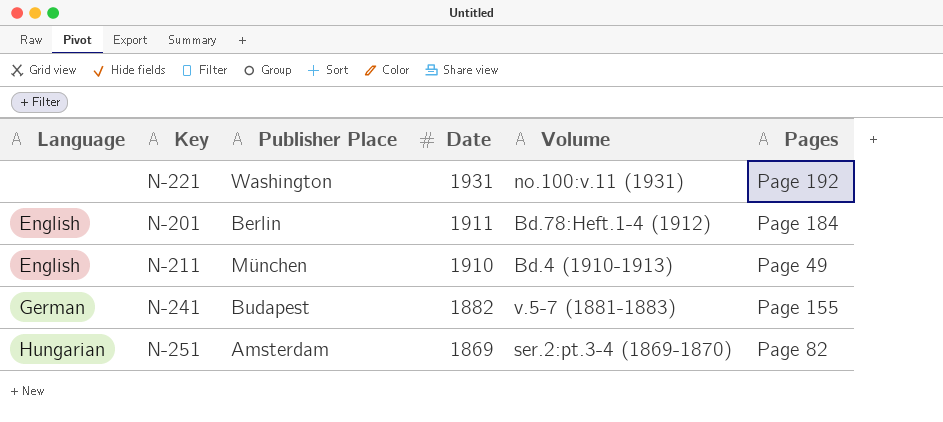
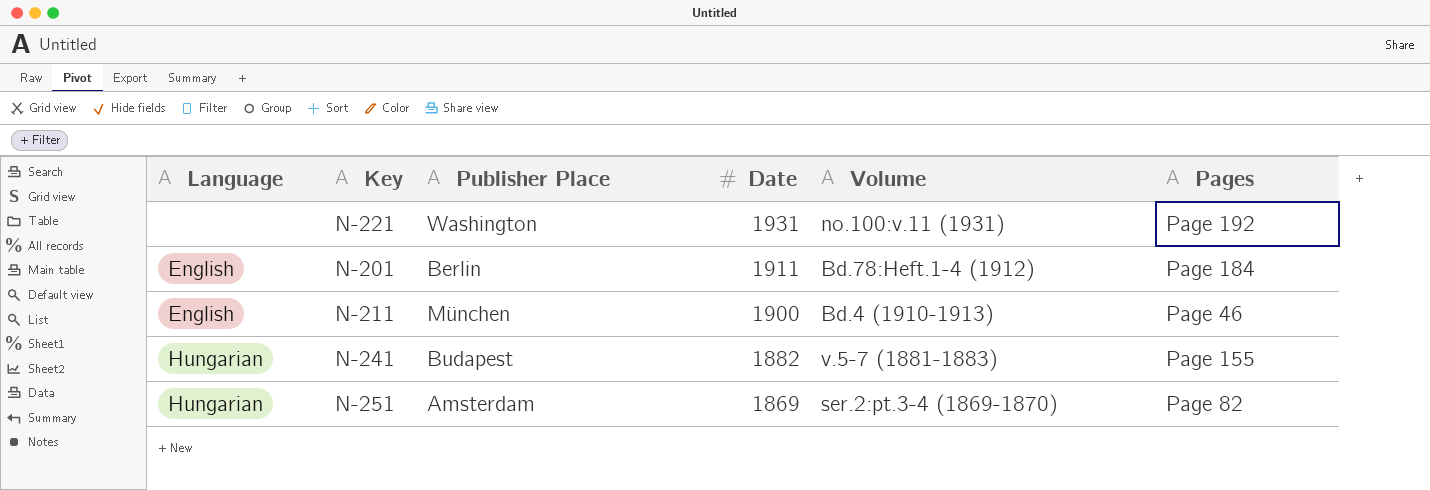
N-211 | Date: 1910 -> 1900
N-211 | Pages: Page 49 -> Page 46
N-241 | Language: German -> Hungarian

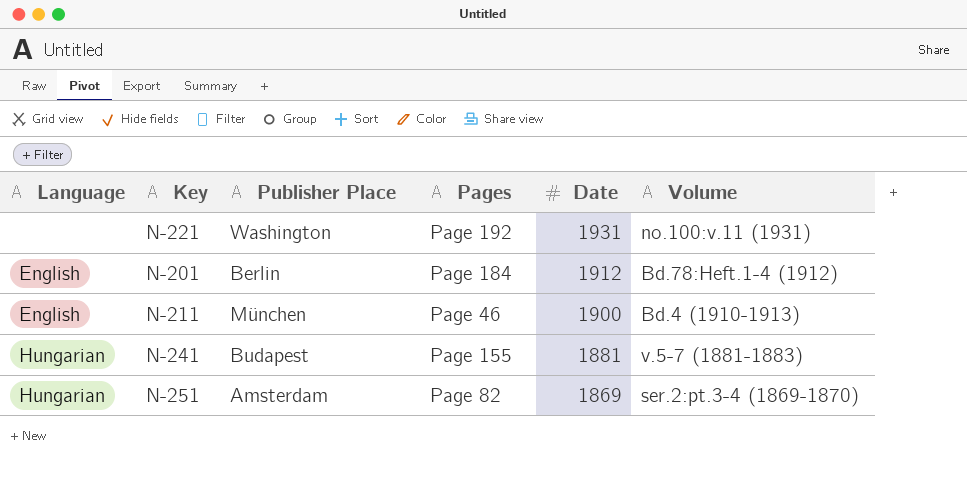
column Pages | position: 6 -> 4
N-201 | Date: 1911 -> 1912
N-241 | Date: 1882 -> 1881

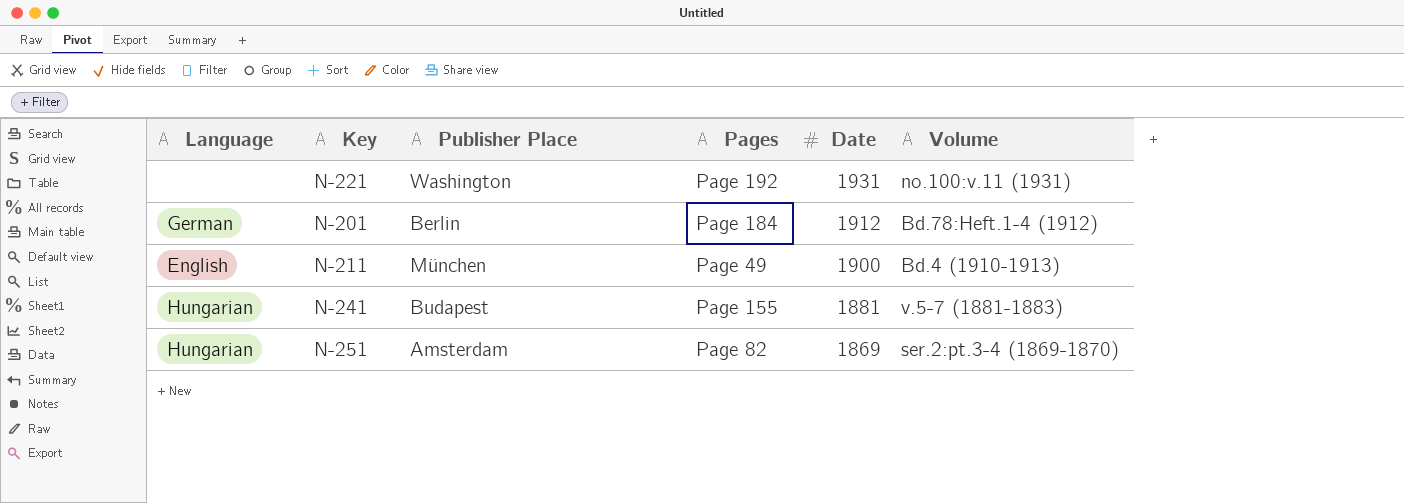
N-201 | Language: English -> German
N-211 | Pages: Page 46 -> Page 49

